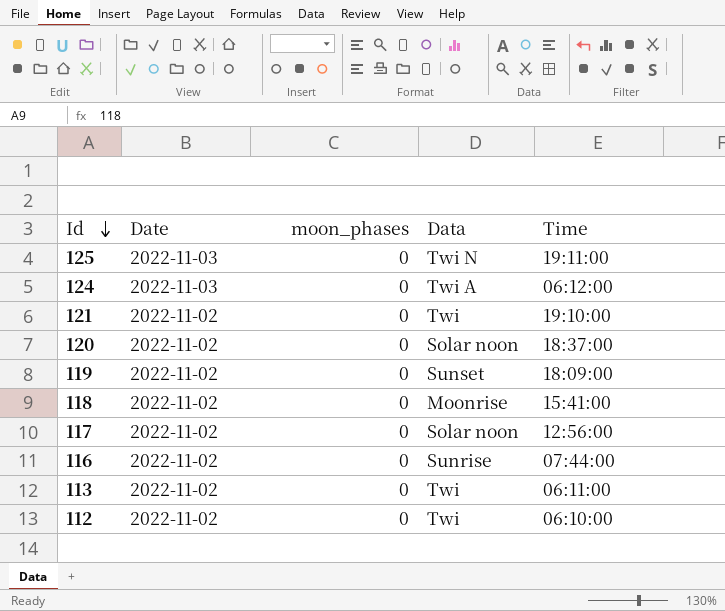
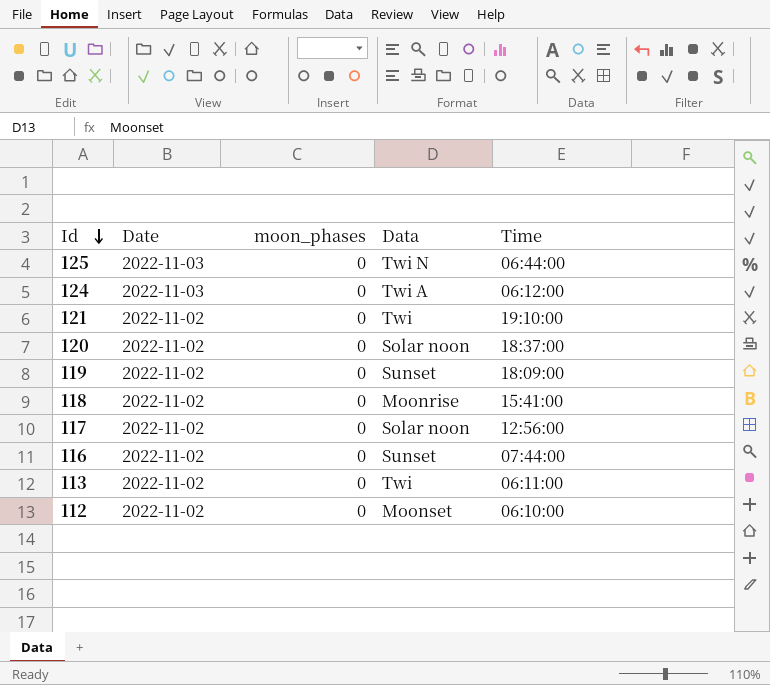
125 | Time: 19:11:00 -> 06:44:00
116 | Data: Sunrise -> Sunset
112 | Data: Twi -> Moonset

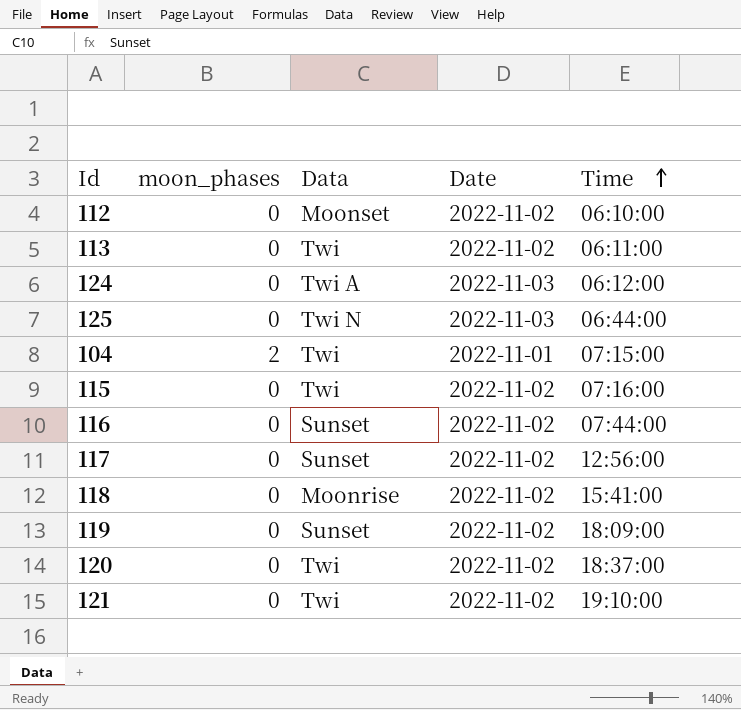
row order: Id descending -> Time ascending
column Date | position: 2 -> 4
row 104: none -> 2 | Twi | 2022-11-01 | 07:15:00
row 115: none -> 0 | Twi | 2022-11-02 | 07:16:00
117 | Data: Solar noon -> Sunset
120 | Data: Solar noon -> Twi

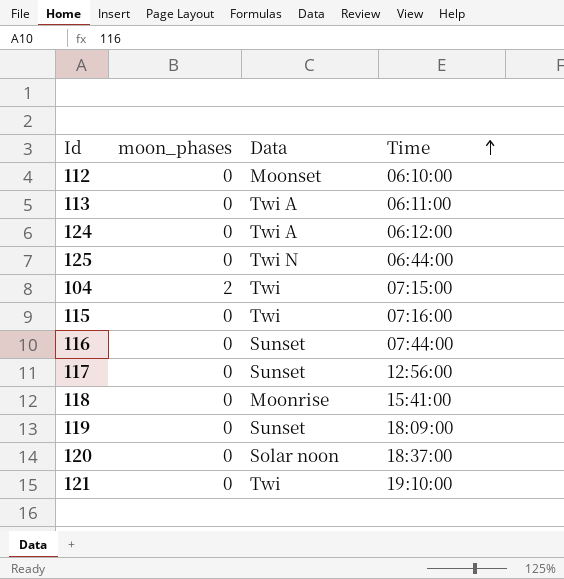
column Date | position: 4 -> none
113 | Data: Twi -> Twi A
120 | Data: Twi -> Solar noon

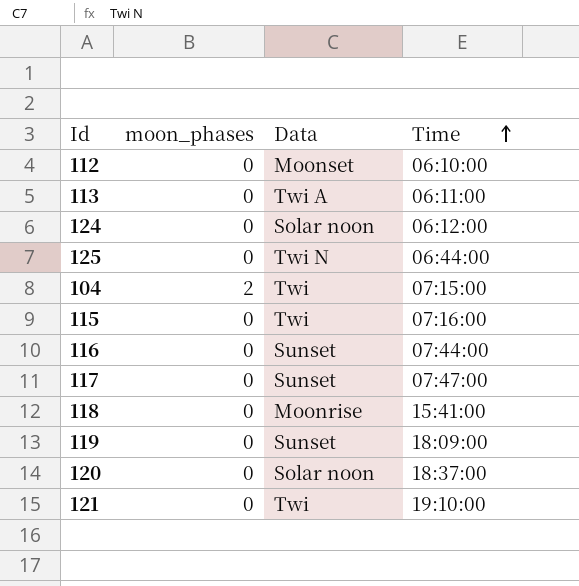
124 | Data: Twi A -> Solar noon
117 | Time: 12:56:00 -> 07:47:00

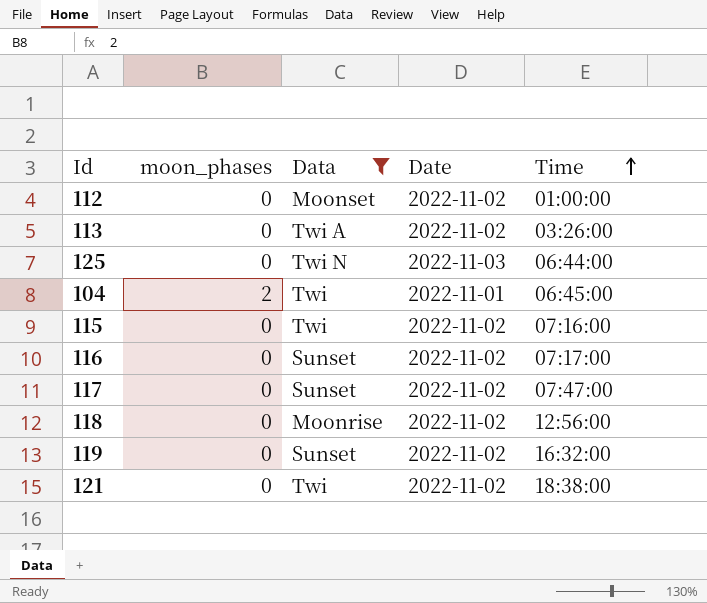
filter: none -> Data != Solar noon
column Date | position: none -> 4
112 | Time: 06:10:00 -> 01:00:00
113 | Time: 06:11:00 -> 03:26:00
104 | Time: 07:15:00 -> 06:45:00
116 | Time: 07:44:00 -> 07:17:00
118 | Time: 15:41:00 -> 12:56:00
119 | Time: 18:09:00 -> 16:32:00
121 | Time: 19:10:00 -> 18:38:00

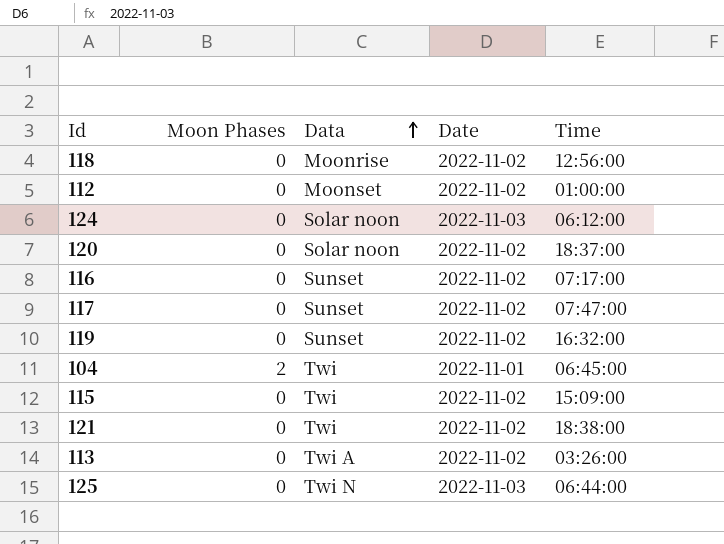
filter: Data != Solar noon -> none
row order: Time ascending -> Data ascending
column name: moon_phases -> Moon Phases
115 | Time: 07:16:00 -> 15:09:00

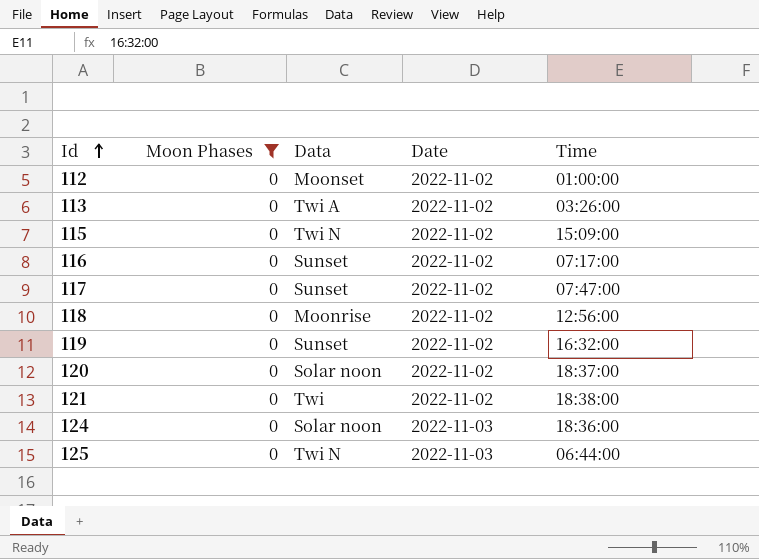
filter: none -> Moon Phases = 0
row order: Data ascending -> Id ascending
115 | Data: Twi -> Twi N
124 | Time: 06:12:00 -> 18:36:00

